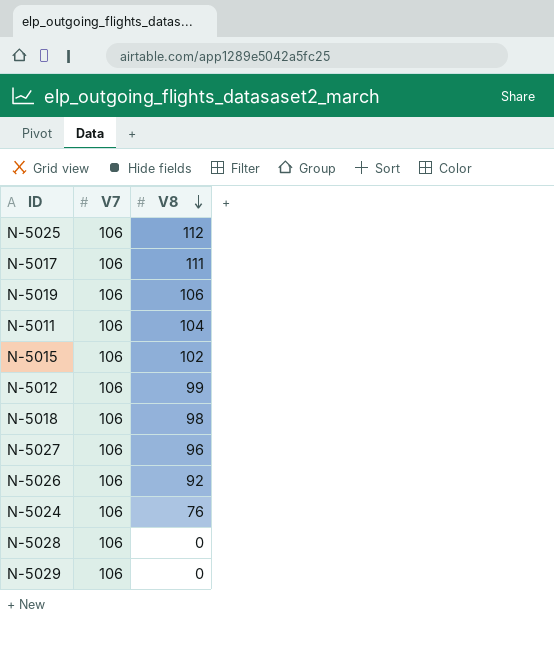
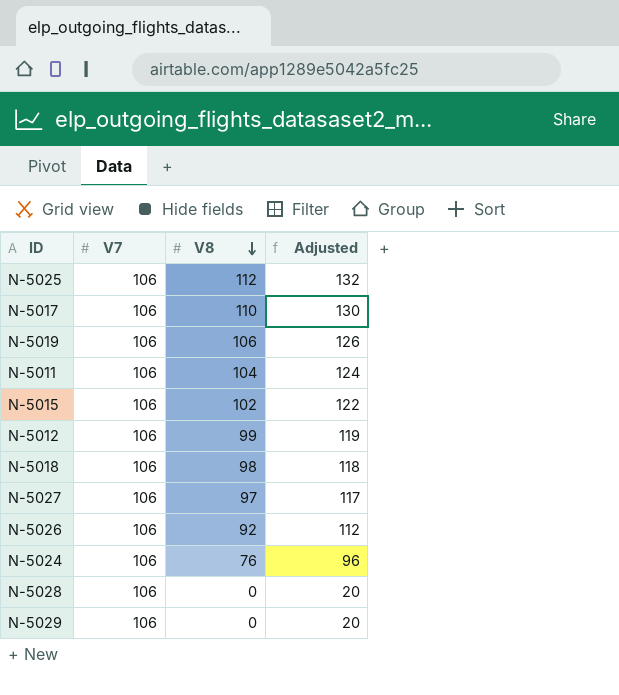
column Adjusted | formula: none -> [V8] + 20
N-5017 | V8: 111 -> 110
N-5027 | V8: 96 -> 97

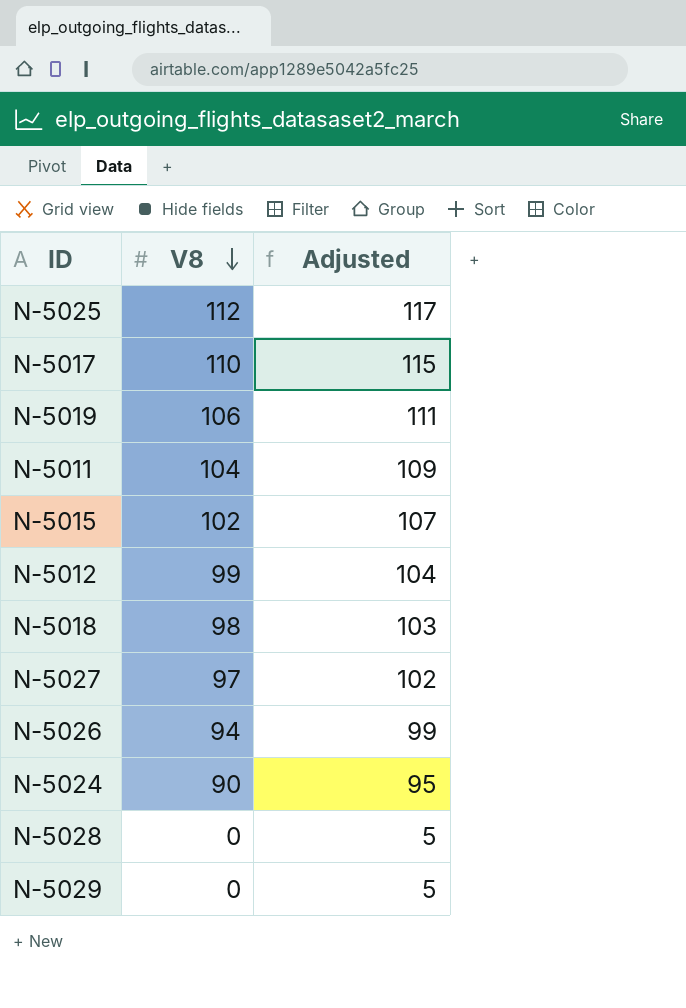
column V7 | position: 2 -> none
column Adjusted | formula: [V8] + 20 -> [V8] + 5
N-5026 | V8: 92 -> 94
N-5024 | V8: 76 -> 90

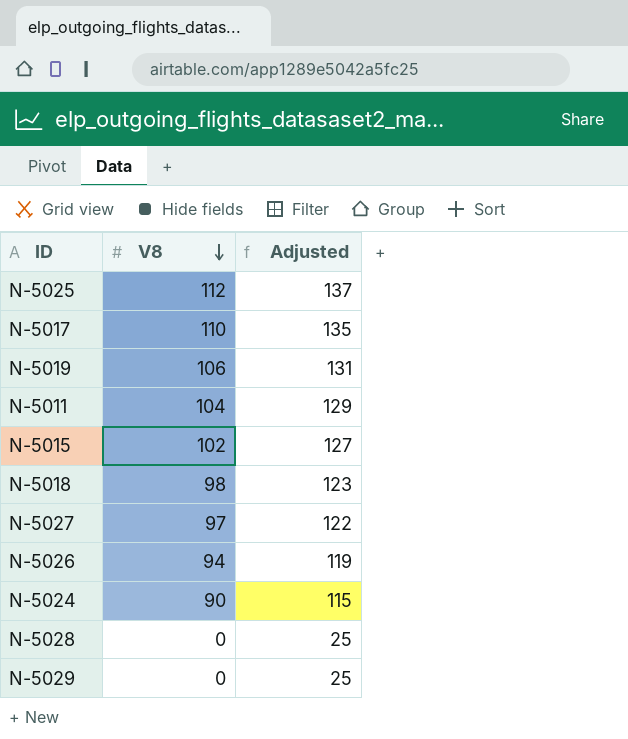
column Adjusted | formula: [V8] + 5 -> [V8] + 25
row N-5012: 99 | 104 -> none

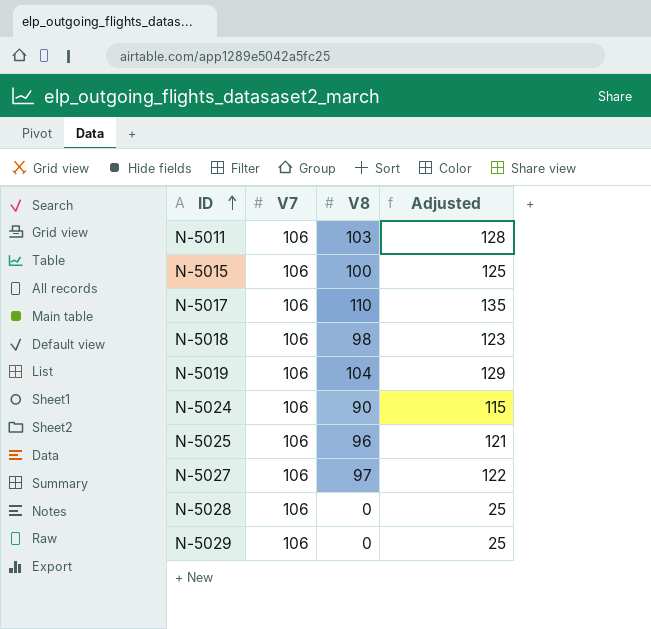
row order: V8 descending -> ID ascending
column V7 | position: none -> 2
row N-5026: 94 | 119 -> none
N-5011 | V8: 104 -> 103
N-5011 | Adjusted: 129 -> 128
N-5015 | V8: 102 -> 100
N-5015 | Adjusted: 127 -> 125
N-5019 | V8: 106 -> 104
N-5019 | Adjusted: 131 -> 129
N-5025 | V8: 112 -> 96
N-5025 | Adjusted: 137 -> 121

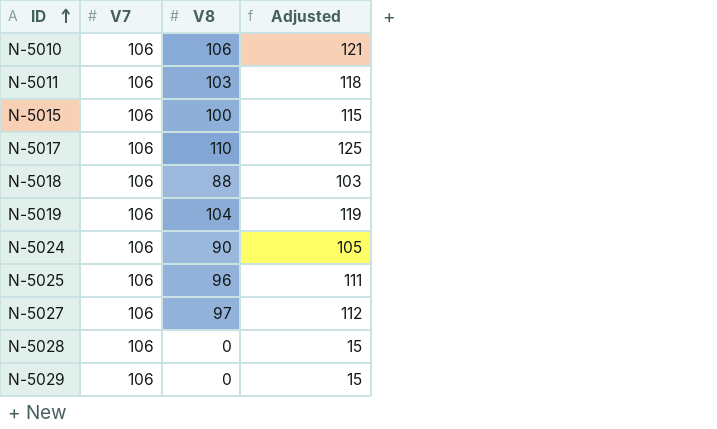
column Adjusted | formula: [V8] + 25 -> [V8] + 15
row N-5010: none -> 106 | 106 | 121
N-5018 | V8: 98 -> 88

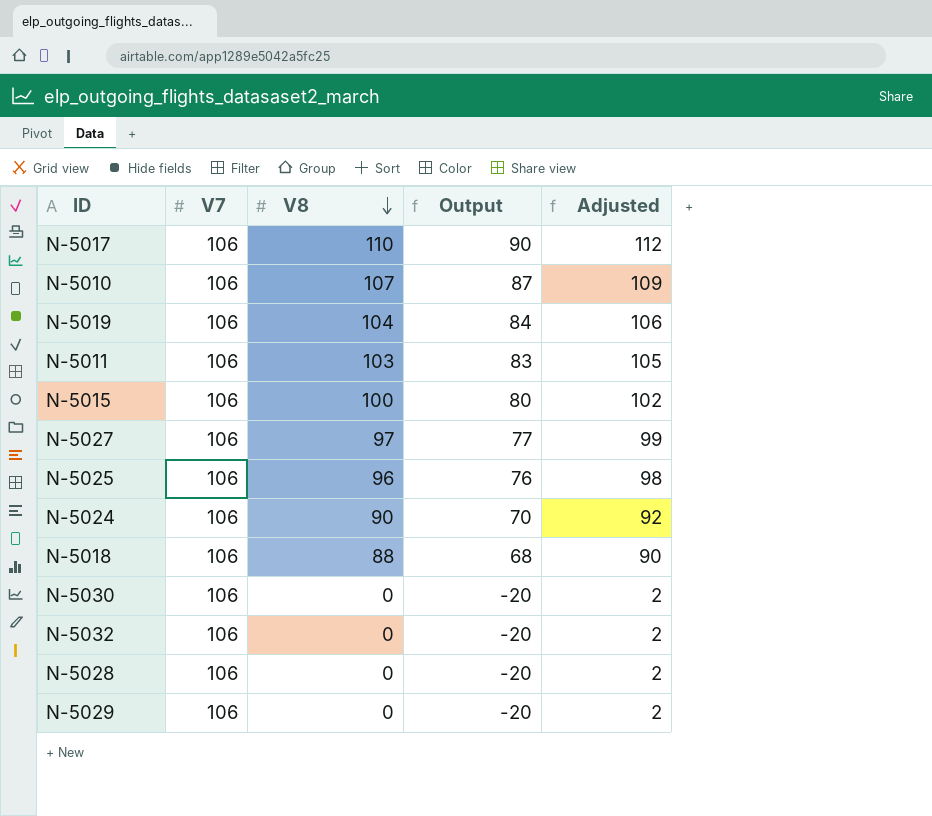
row order: ID ascending -> V8 descending
column Output | formula: none -> [V8] - 20
column Adjusted | formula: [V8] + 15 -> [V8] + 2
N-5010 | V8: 106 -> 107
row N-5030: none -> 106 | 0 | -20 | 2
row N-5032: none -> 106 | 0 | -20 | 2

